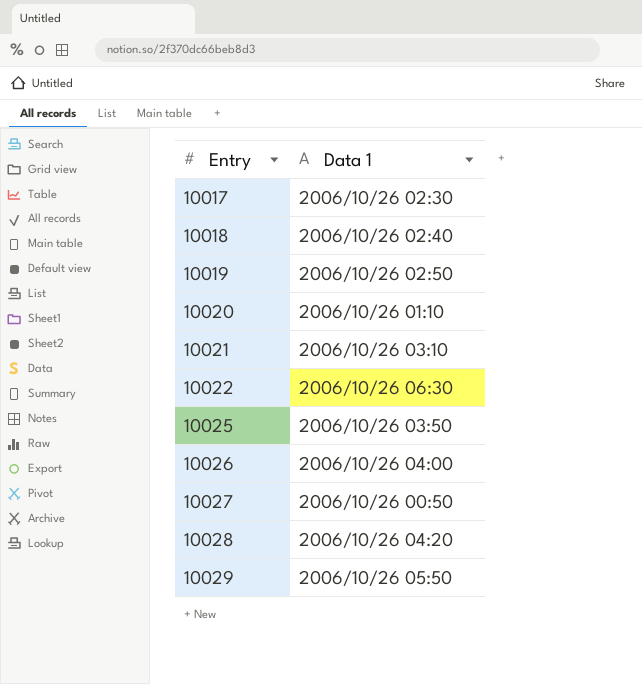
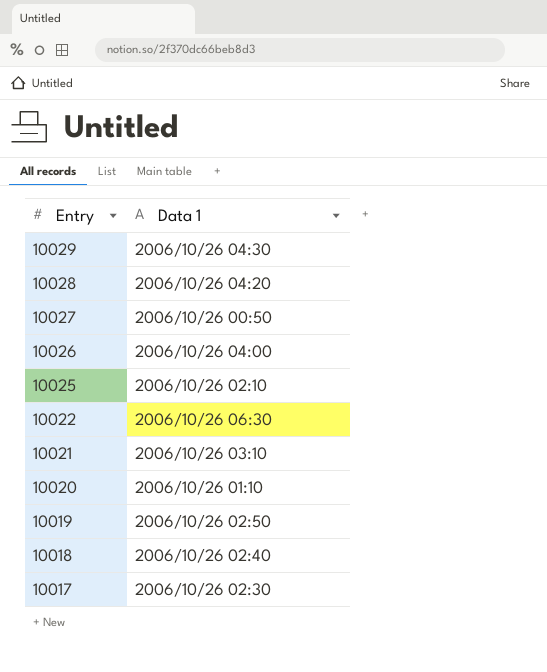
row order: Entry ascending -> Entry descending
10029 | Data 1: 2006/10/26 05:50 -> 2006/10/26 04:30
10025 | Data 1: 2006/10/26 03:50 -> 2006/10/26 02:10

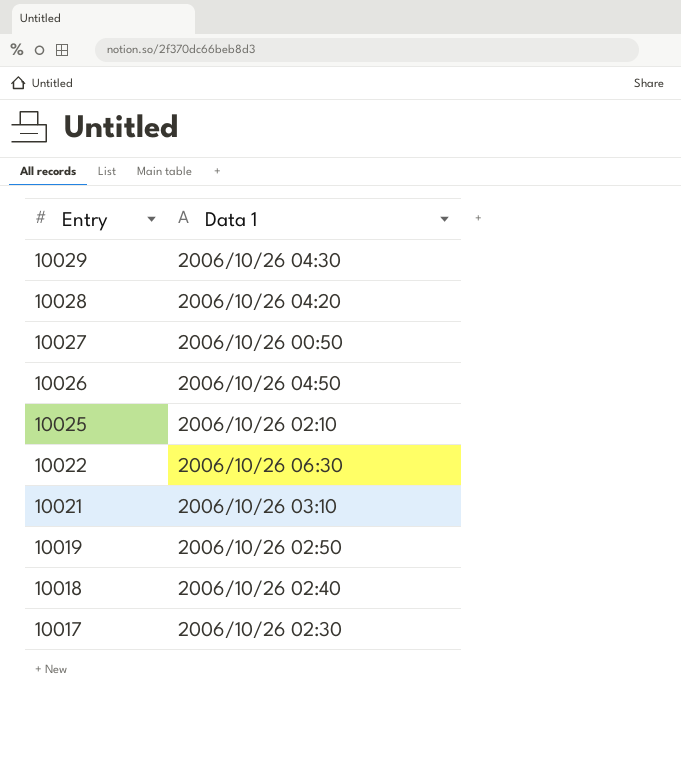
row 10020: 2006/10/26 01:10 -> none
10026 | Data 1: 2006/10/26 04:00 -> 2006/10/26 04:50

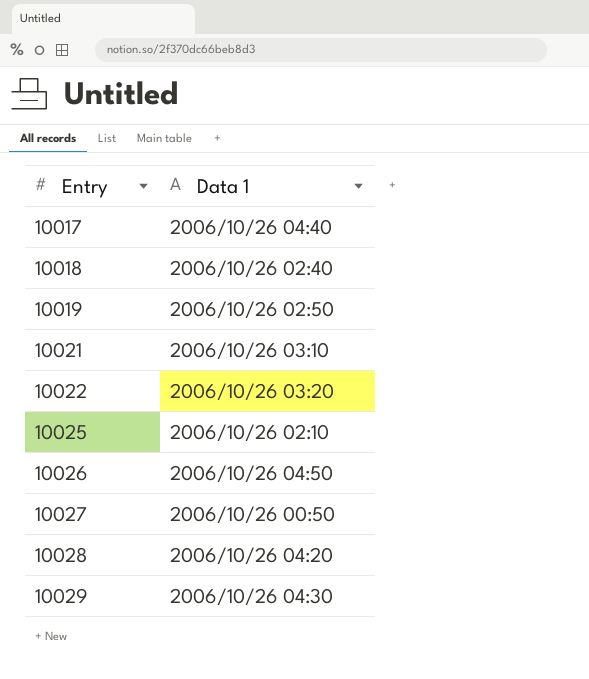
row order: Entry descending -> Entry ascending
10017 | Data 1: 2006/10/26 02:30 -> 2006/10/26 04:40
10022 | Data 1: 2006/10/26 06:30 -> 2006/10/26 03:20

